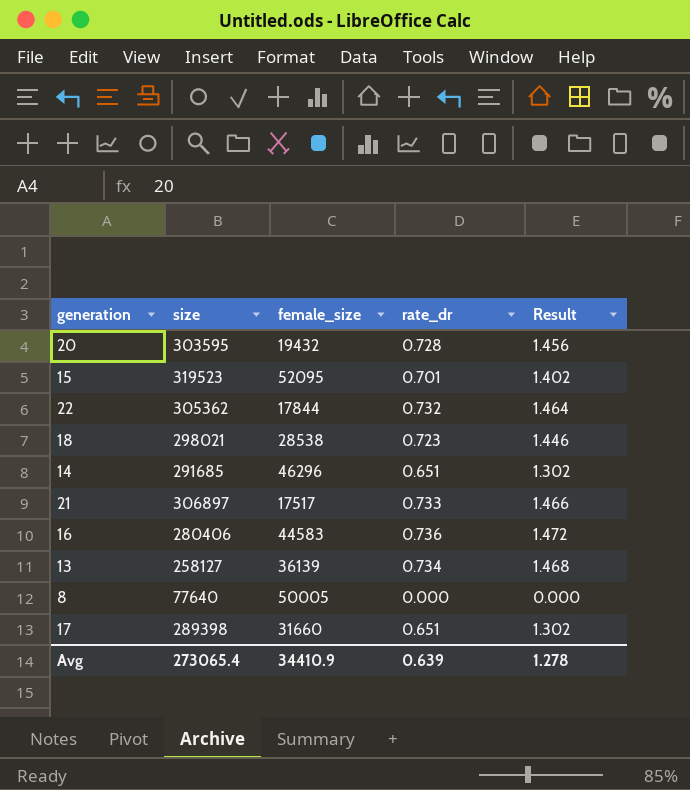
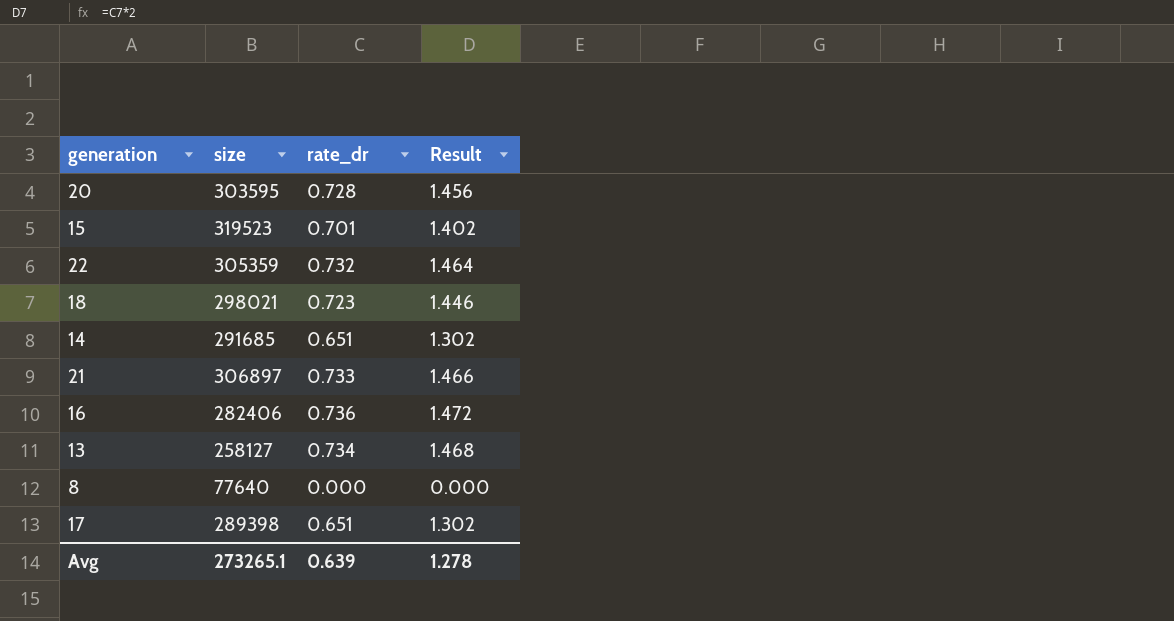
column female_size | position: 3 -> none
22 | size: 305362 -> 305359
16 | size: 280406 -> 282406
Avg | size: 273065.4 -> 273265.1

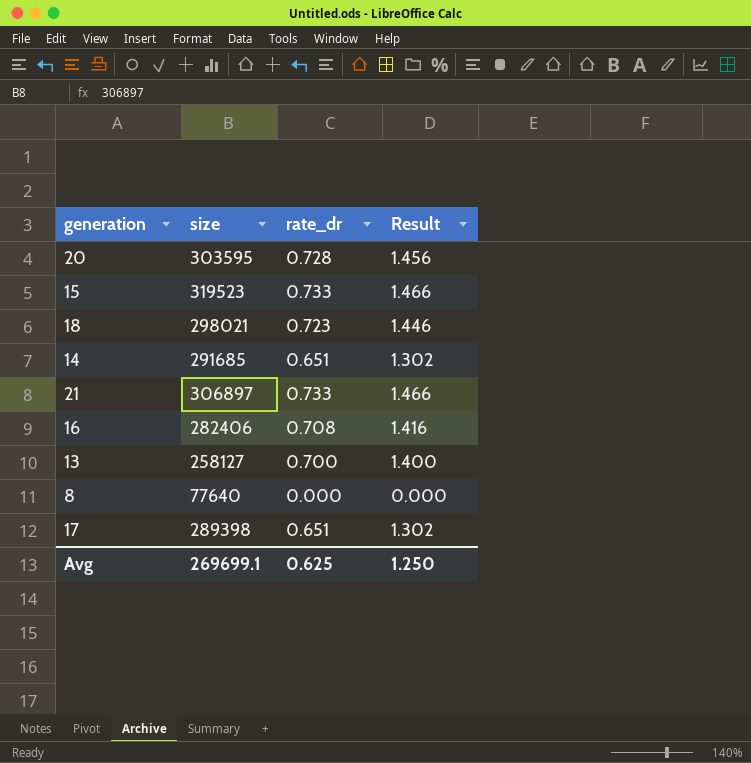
row 22: 305359 | 0.732 | 1.464 -> none
15 | rate_dr: 0.701 -> 0.733
15 | Result: 1.402 -> 1.466
16 | rate_dr: 0.736 -> 0.708
16 | Result: 1.472 -> 1.416
13 | rate_dr: 0.734 -> 0.700
13 | Result: 1.468 -> 1.400
Avg | size: 273265.1 -> 269699.1
Avg | rate_dr: 0.639 -> 0.625
Avg | Result: 1.278 -> 1.250

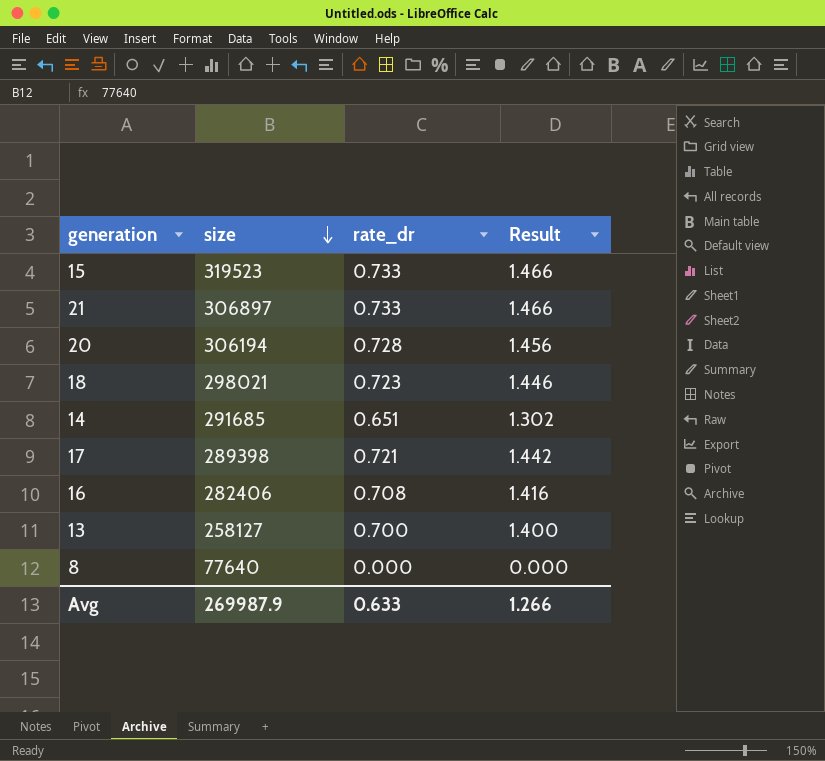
row order: none -> size descending
20 | size: 303595 -> 306194
17 | rate_dr: 0.651 -> 0.721
17 | Result: 1.302 -> 1.442
Avg | size: 269699.1 -> 269987.9
Avg | rate_dr: 0.625 -> 0.633
Avg | Result: 1.250 -> 1.266

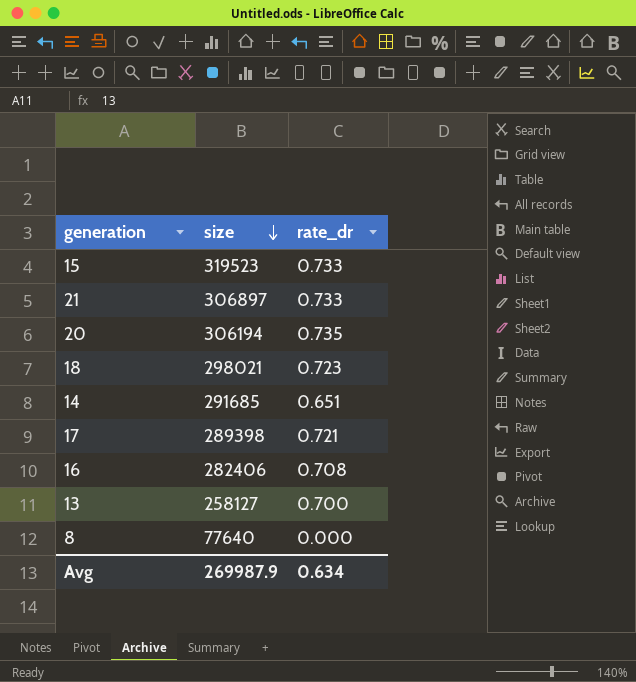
column Result | formula: [rate_dr] * 2 -> none
20 | rate_dr: 0.728 -> 0.735
Avg | rate_dr: 0.633 -> 0.634

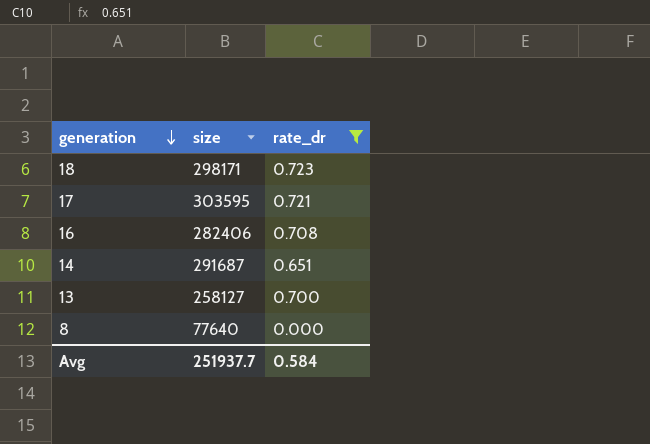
filter: none -> rate_dr <= 0.723
row order: size descending -> generation descending
18 | size: 298021 -> 298171
17 | size: 289398 -> 303595
14 | size: 291685 -> 291687
Avg | size: 269987.9 -> 251937.7
Avg | rate_dr: 0.634 -> 0.584

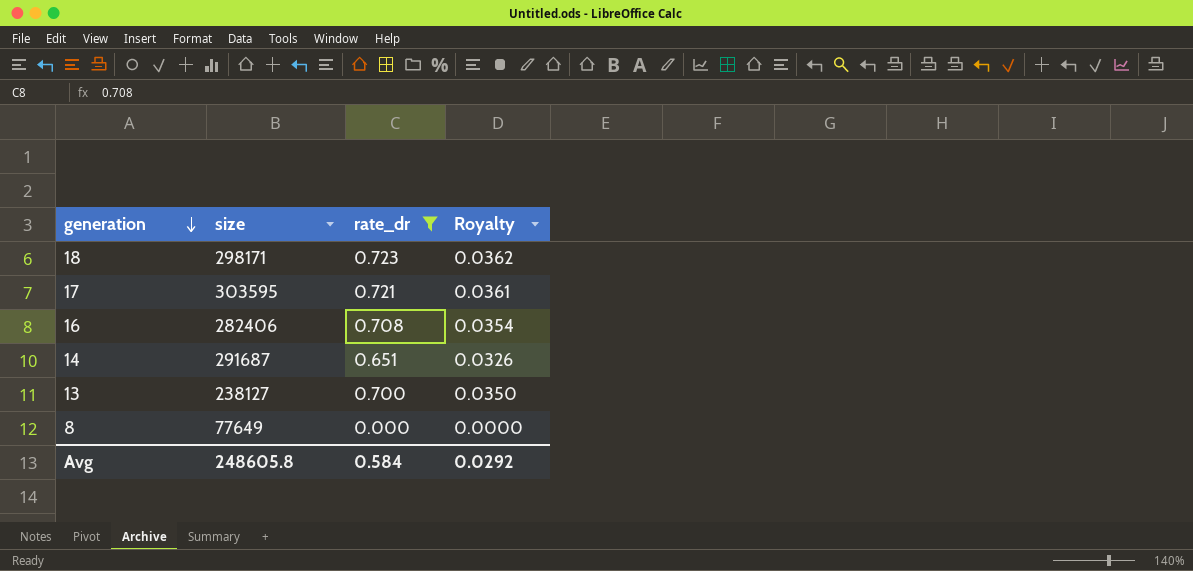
column Royalty | formula: none -> [rate_dr] * 0.05
13 | size: 258127 -> 238127
8 | size: 77640 -> 77649
Avg | size: 251937.7 -> 248605.8

